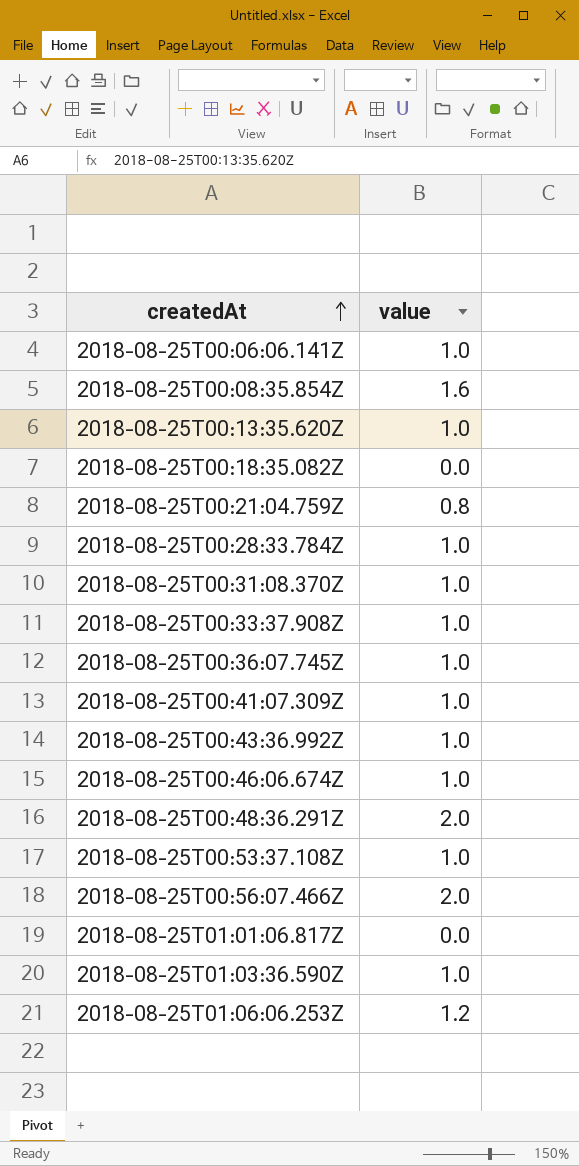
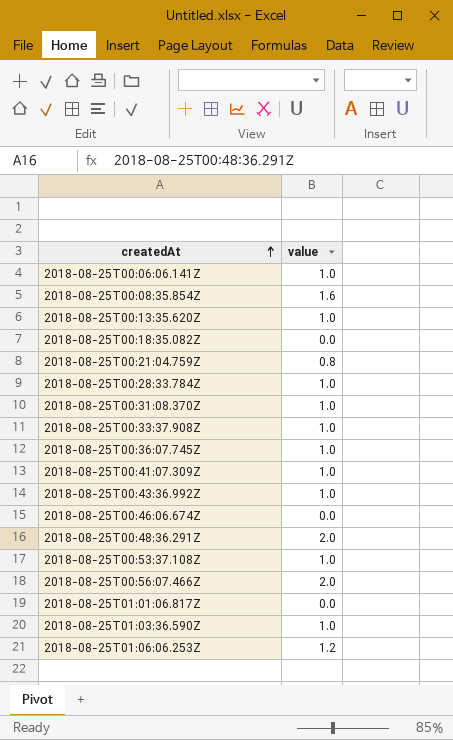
2018-08-25T00:46:06.674Z | value: 1.0 -> 0.0

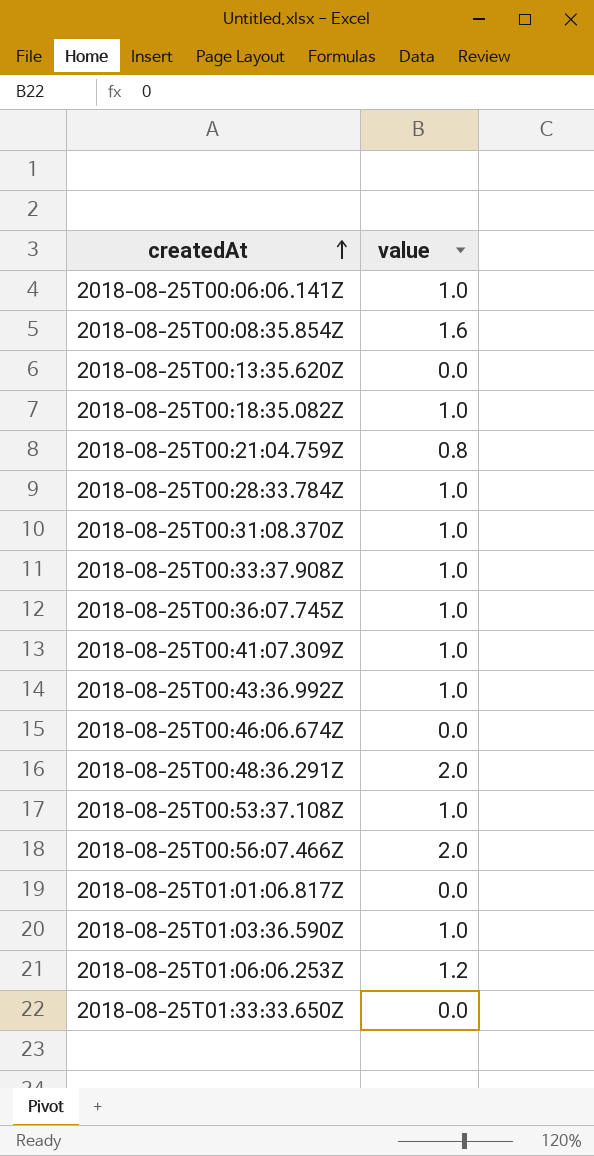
2018-08-25T00:13:35.620Z | value: 1.0 -> 0.0
2018-08-25T00:18:35.082Z | value: 0.0 -> 1.0
row 2018-08-25T01:33:33.650Z: none -> 0.0

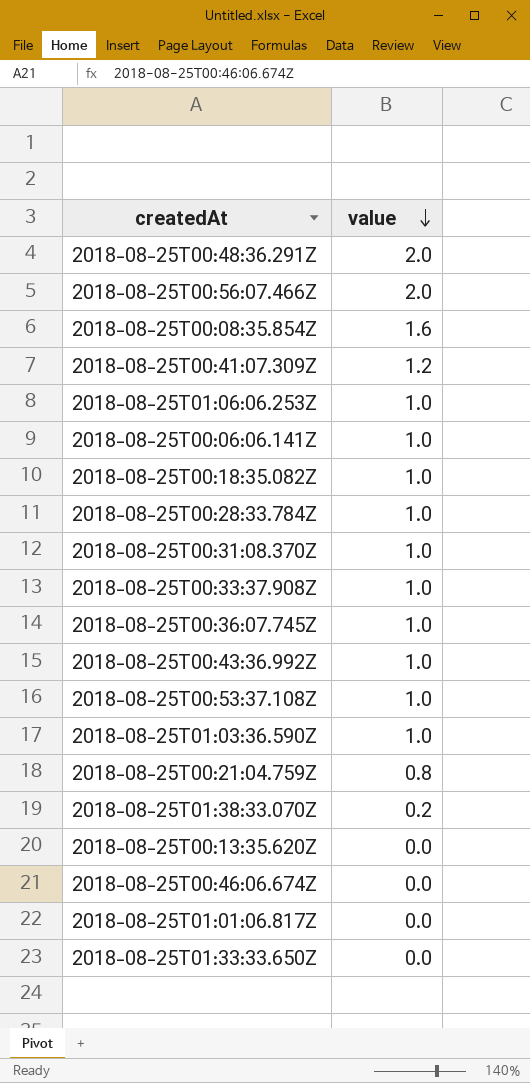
row order: createdAt ascending -> value descending
2018-08-25T00:41:07.309Z | value: 1.0 -> 1.2
2018-08-25T01:06:06.253Z | value: 1.2 -> 1.0
row 2018-08-25T01:38:33.070Z: none -> 0.2

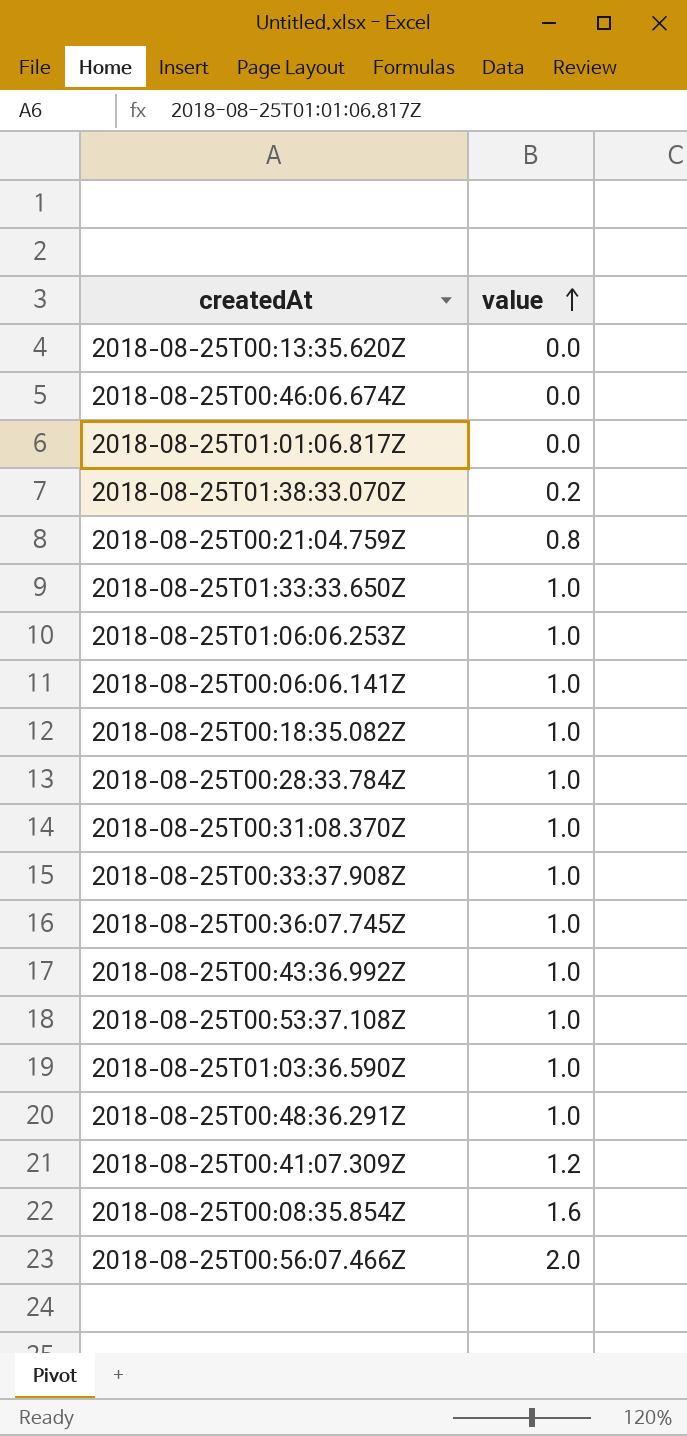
row order: value descending -> value ascending
2018-08-25T01:33:33.650Z | value: 0.0 -> 1.0
2018-08-25T00:48:36.291Z | value: 2.0 -> 1.0

